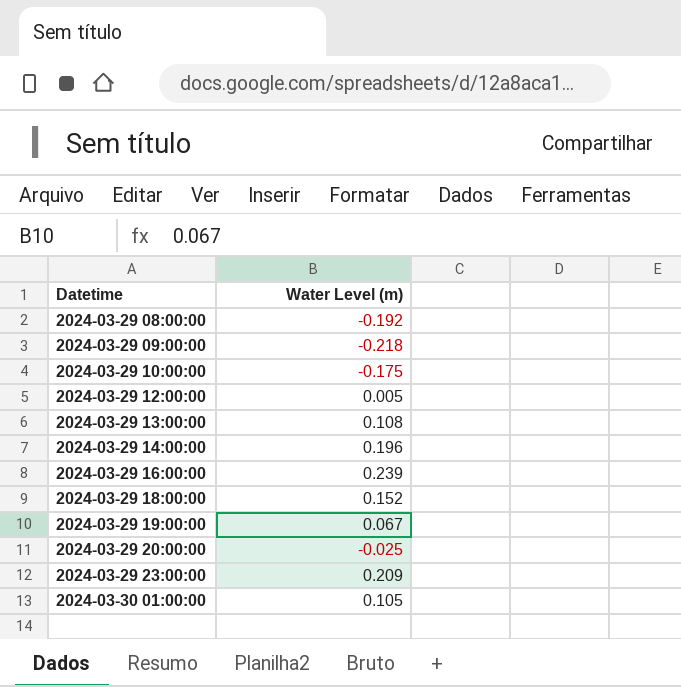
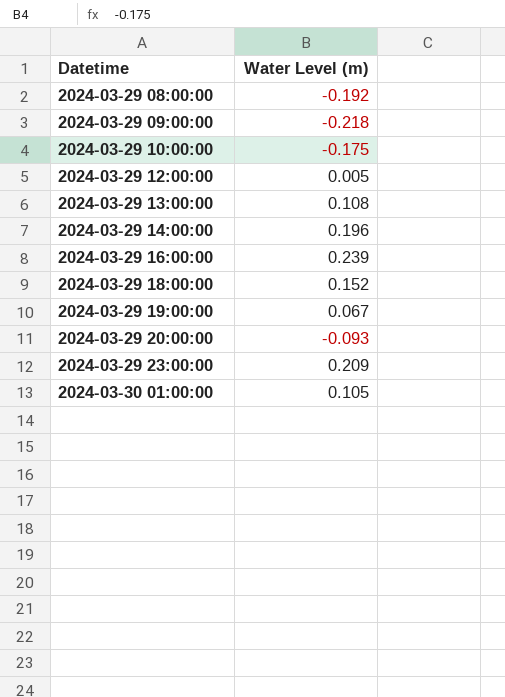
2024-03-29 20:00:00 | Water Level (m): -0.025 -> -0.093

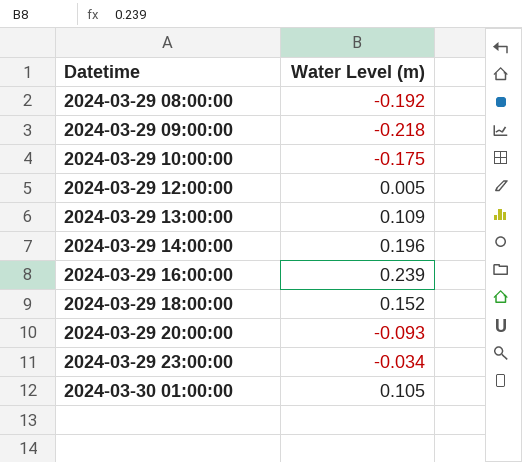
row 2024-03-29 19:00:00: 0.067 -> none
2024-03-29 13:00:00 | Water Level (m): 0.108 -> 0.109
2024-03-29 23:00:00 | Water Level (m): 0.209 -> -0.034

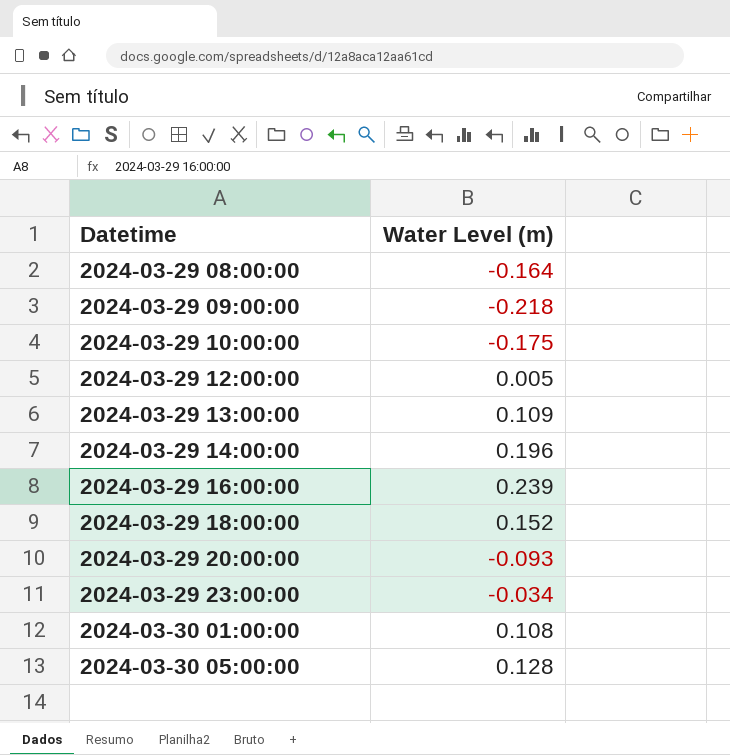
2024-03-29 08:00:00 | Water Level (m): -0.192 -> -0.164
2024-03-30 01:00:00 | Water Level (m): 0.105 -> 0.108
row 2024-03-30 05:00:00: none -> 0.128

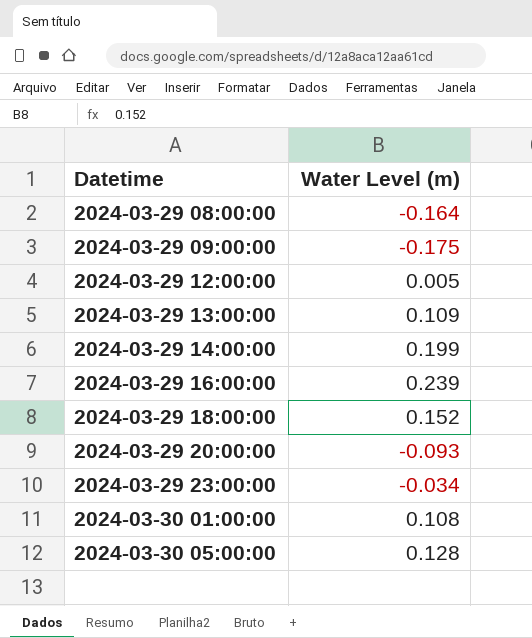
row 2024-03-29 10:00:00: -0.175 -> none
2024-03-29 09:00:00 | Water Level (m): -0.218 -> -0.175
2024-03-29 14:00:00 | Water Level (m): 0.196 -> 0.199

